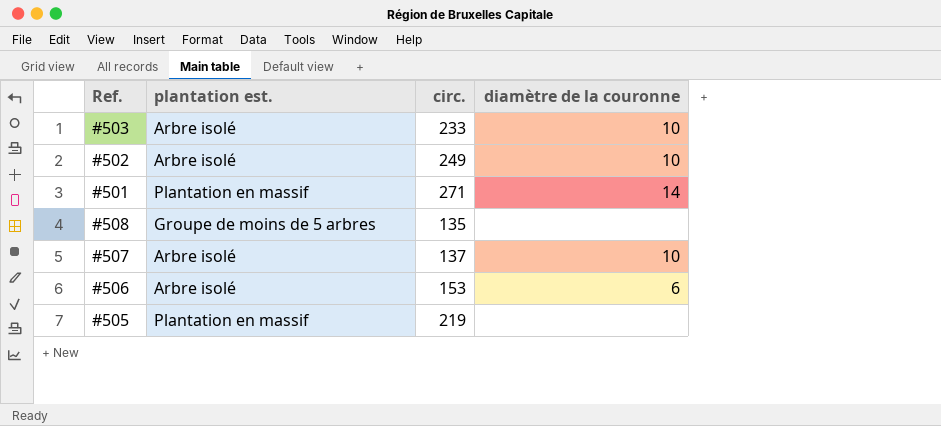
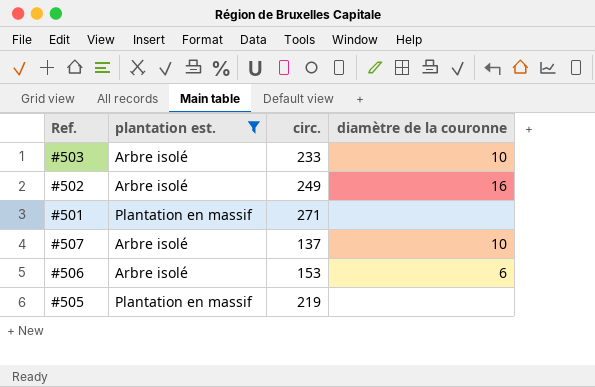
filter: none -> plantation est. != Groupe de moins de 5 arbres
#502 | diamètre de la couronne: 10 -> 16
#501 | diamètre de la couronne: 14 -> none

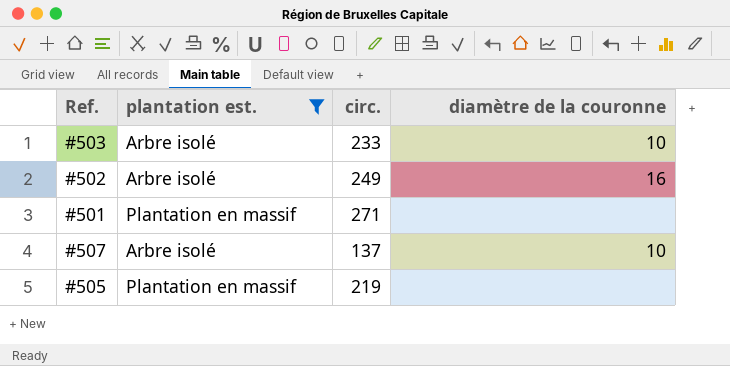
row #506: Arbre isolé | 153 | 6 -> none

